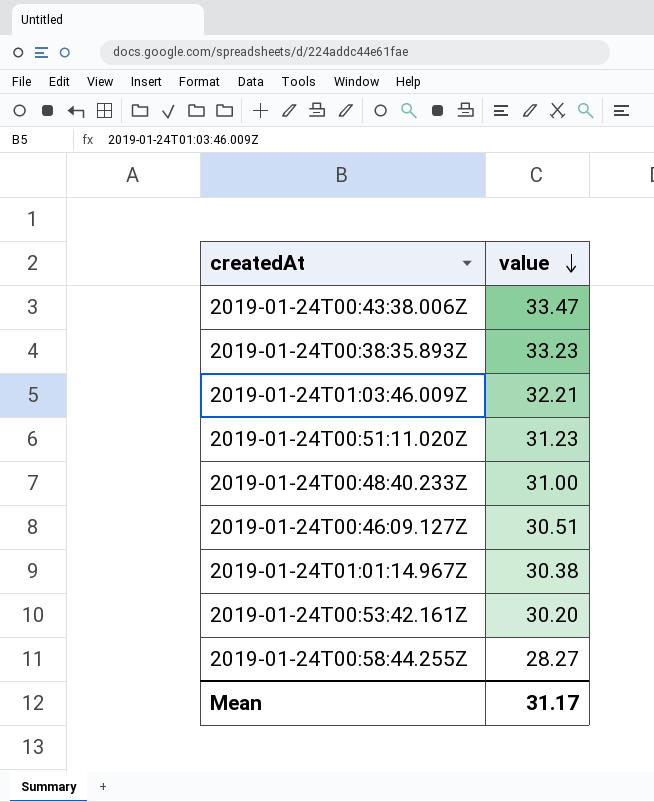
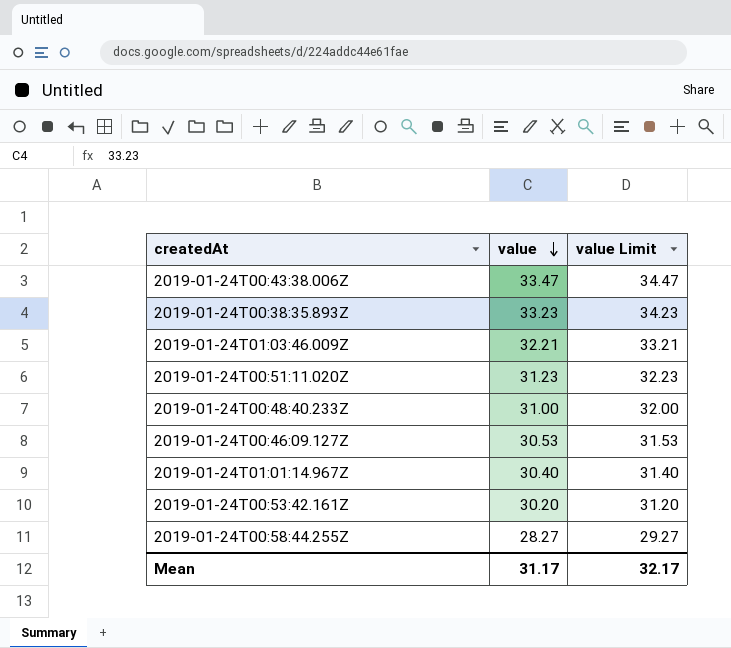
column value Limit | formula: none -> [value] + 1
2019-01-24T00:46:09.127Z | value: 30.51 -> 30.53
2019-01-24T01:01:14.967Z | value: 30.38 -> 30.40

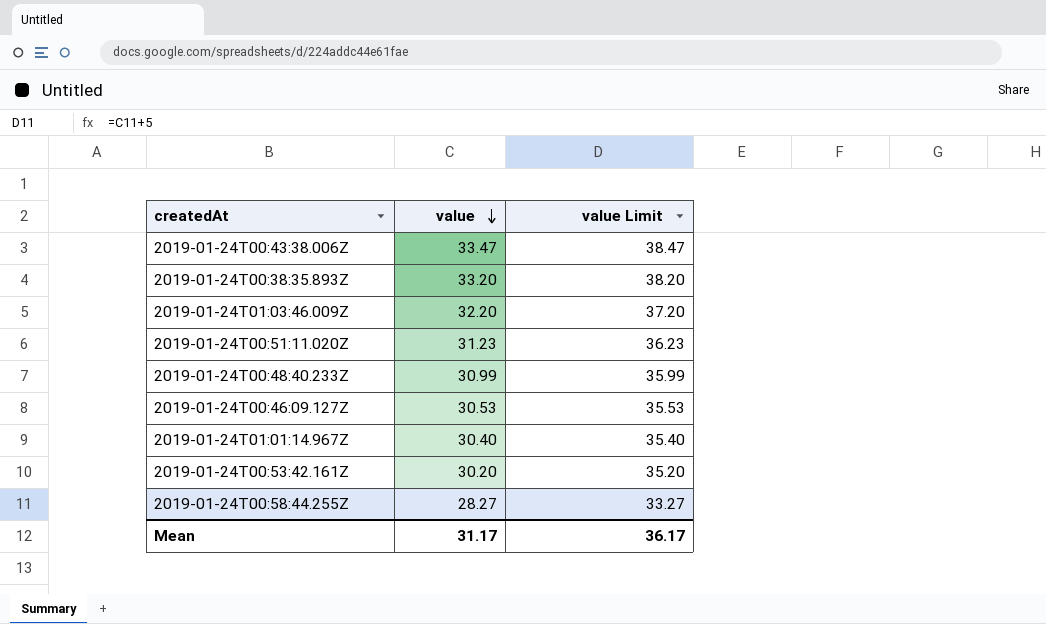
column value Limit | formula: [value] + 1 -> [value] + 5
2019-01-24T00:38:35.893Z | value: 33.23 -> 33.20
2019-01-24T01:03:46.009Z | value: 32.21 -> 32.20
2019-01-24T00:48:40.233Z | value: 31.00 -> 30.99
Mean | value Limit: 32.17 -> 36.17

